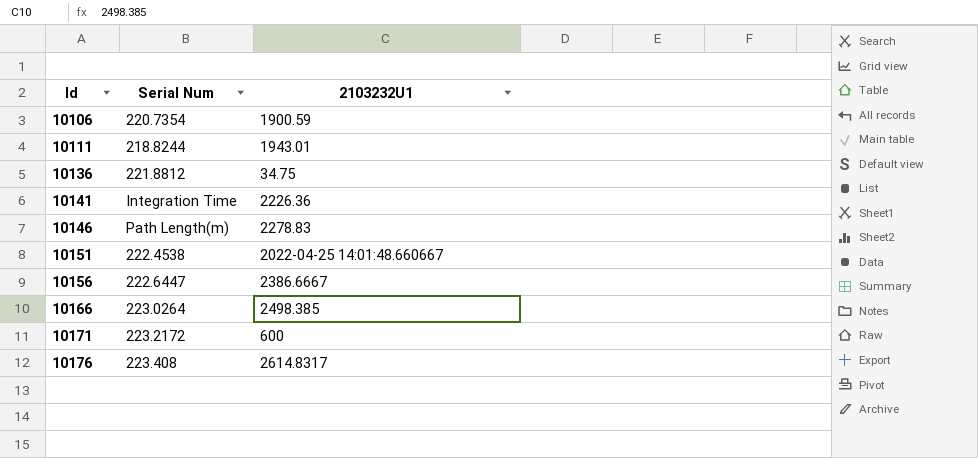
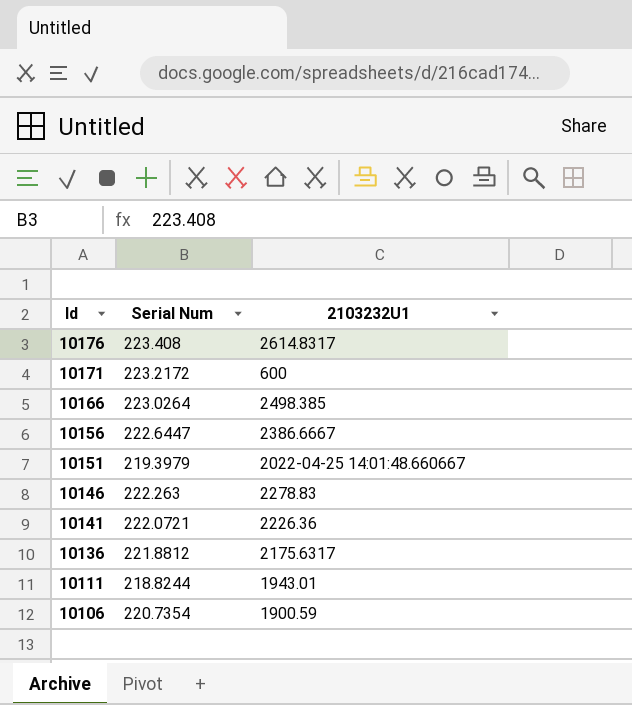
row order: Id ascending -> Id descending
10151 | Serial Num: 222.4538 -> 219.3979
10146 | Serial Num: Path Length(m) -> 222.263
10141 | Serial Num: Integration Time -> 222.0721
10136 | 2103232U1: 34.75 -> 2175.6317

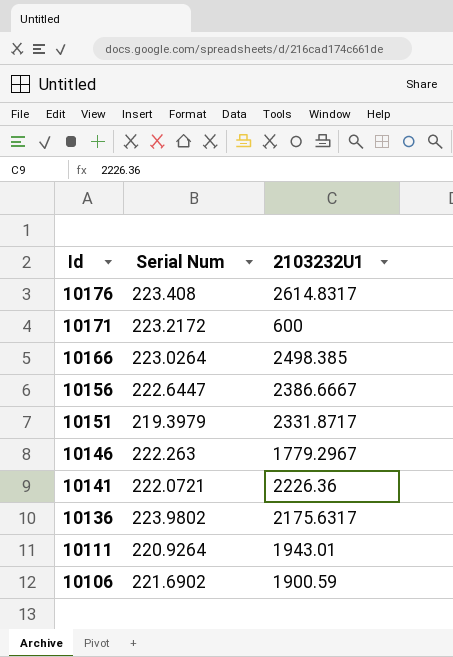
10151 | 2103232U1: 2022-04-25 14:01:48.660667 -> 2331.8717
10146 | 2103232U1: 2278.83 -> 1779.2967
10136 | Serial Num: 221.8812 -> 223.9802
10111 | Serial Num: 218.8244 -> 220.9264
10106 | Serial Num: 220.7354 -> 221.6902

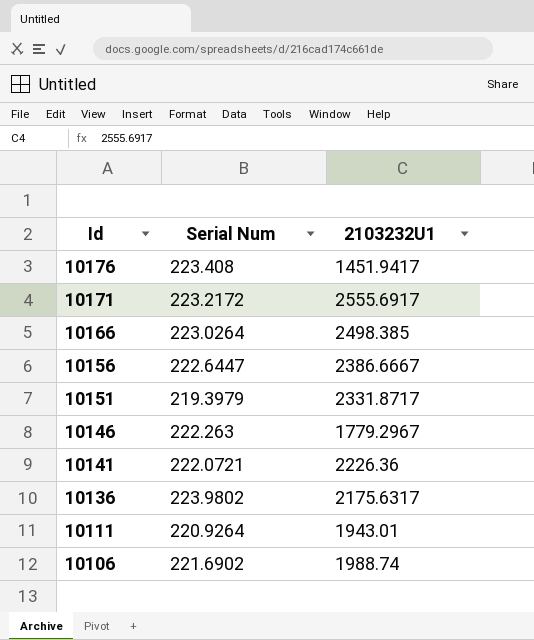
10176 | 2103232U1: 2614.8317 -> 1451.9417
10171 | 2103232U1: 600 -> 2555.6917
10106 | 2103232U1: 1900.59 -> 1988.74

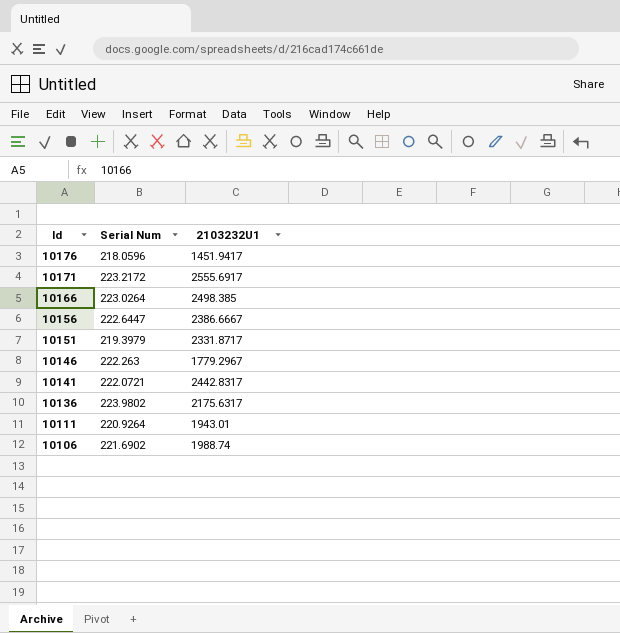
10176 | Serial Num: 223.408 -> 218.0596
10141 | 2103232U1: 2226.36 -> 2442.8317

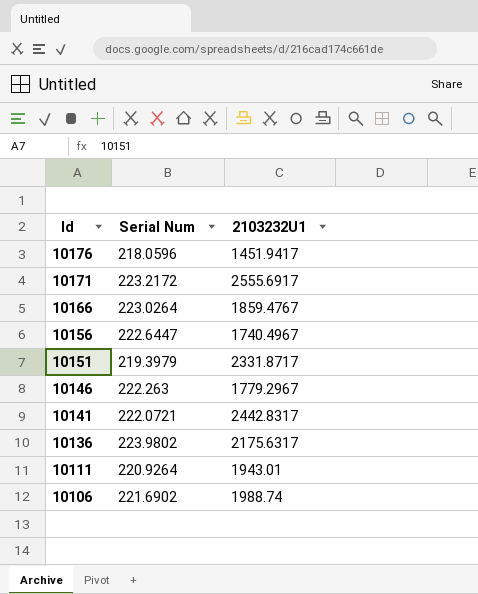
10166 | 2103232U1: 2498.385 -> 1859.4767
10156 | 2103232U1: 2386.6667 -> 1740.4967

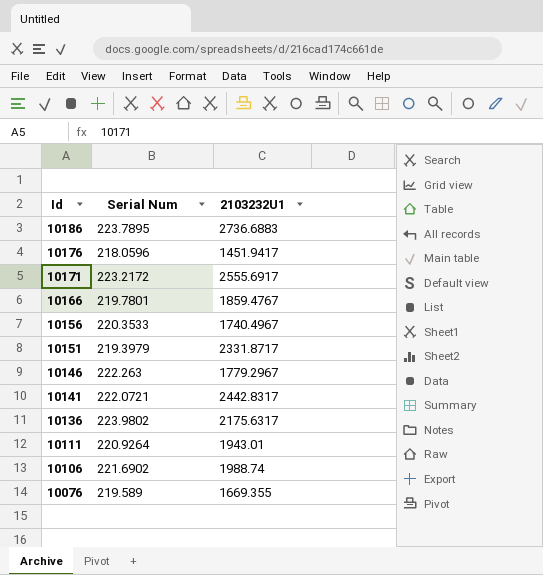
row 10186: none -> 223.7895 | 2736.6883
10166 | Serial Num: 223.0264 -> 219.7801
10156 | Serial Num: 222.6447 -> 220.3533
row 10076: none -> 219.589 | 1669.355

